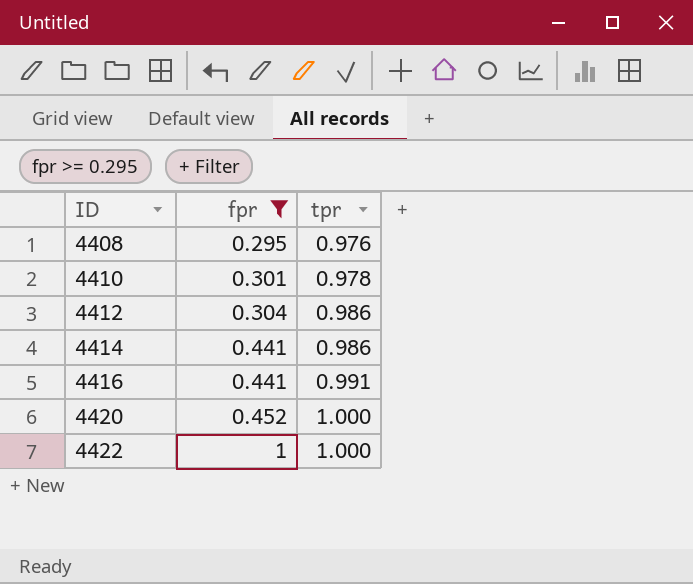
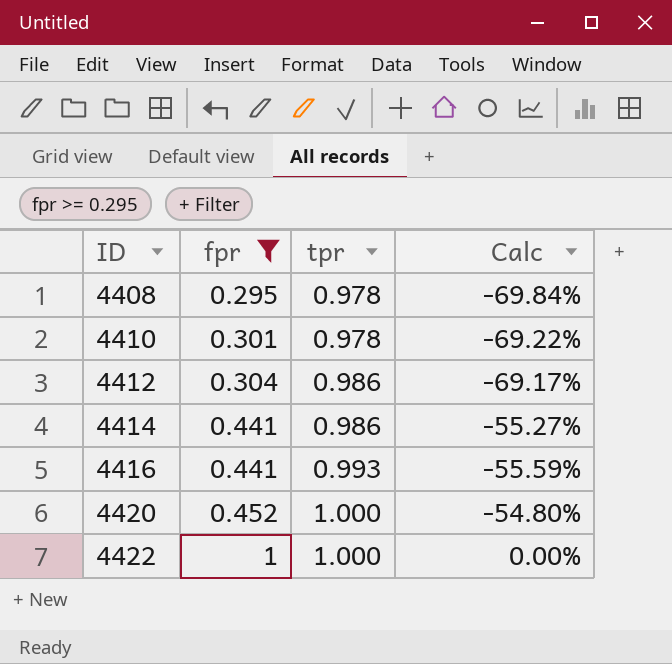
column Calc | formula: none -> ([fpr] - [tpr]) / [tpr]
4408 | tpr: 0.976 -> 0.978
4416 | tpr: 0.991 -> 0.993

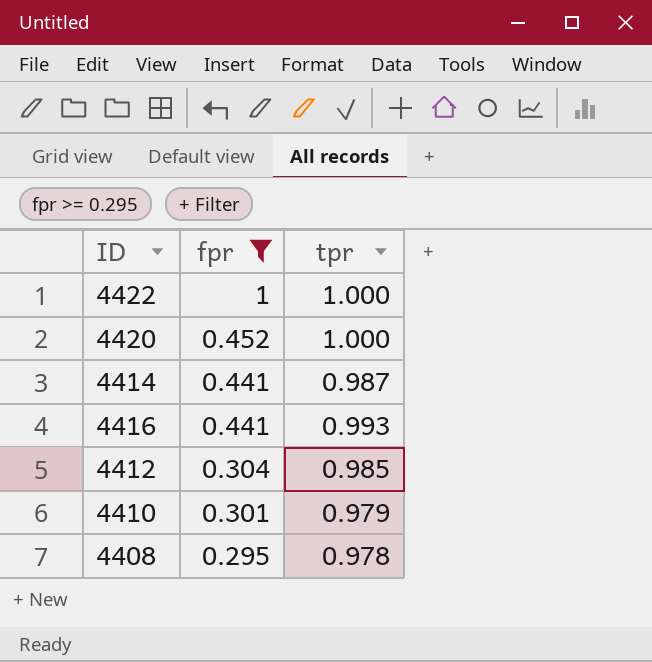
row order: ID ascending -> fpr descending
column Calc | formula: ([fpr] - [tpr]) / [tpr] -> none
4414 | tpr: 0.986 -> 0.987
4412 | tpr: 0.986 -> 0.985
4410 | tpr: 0.978 -> 0.979

